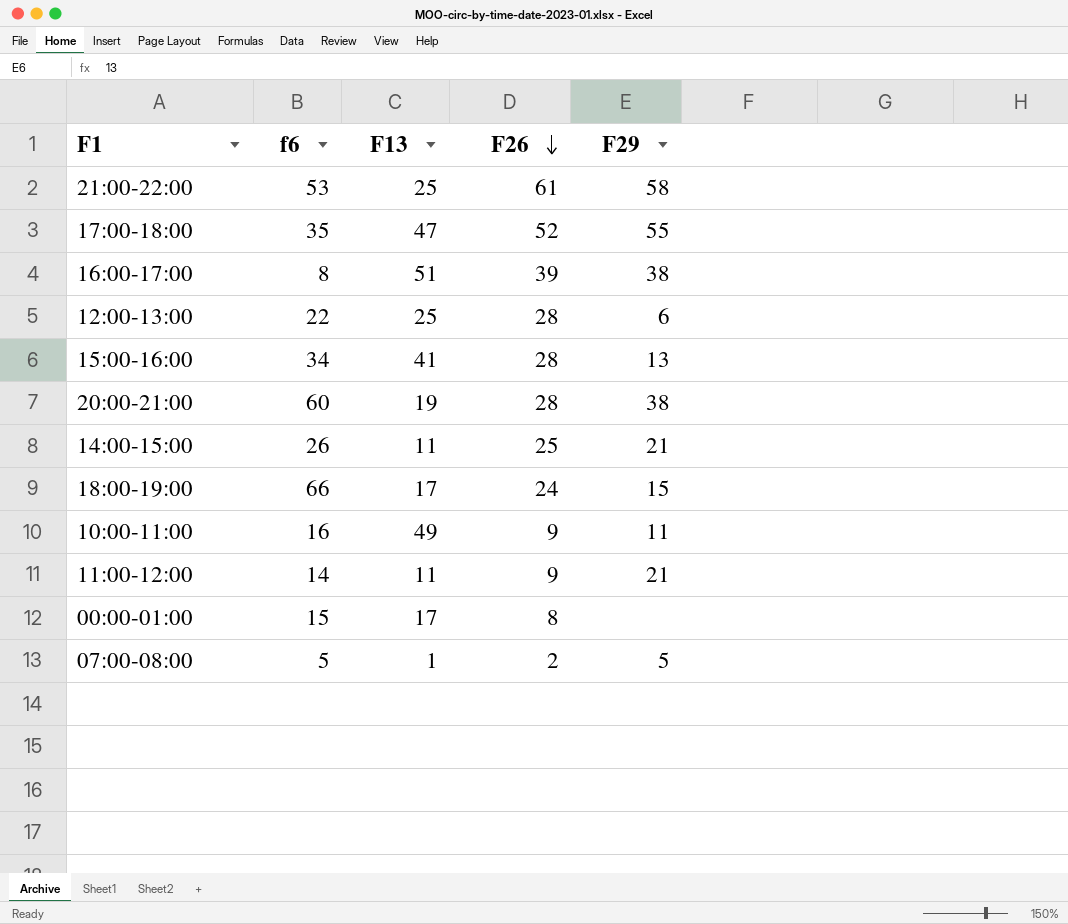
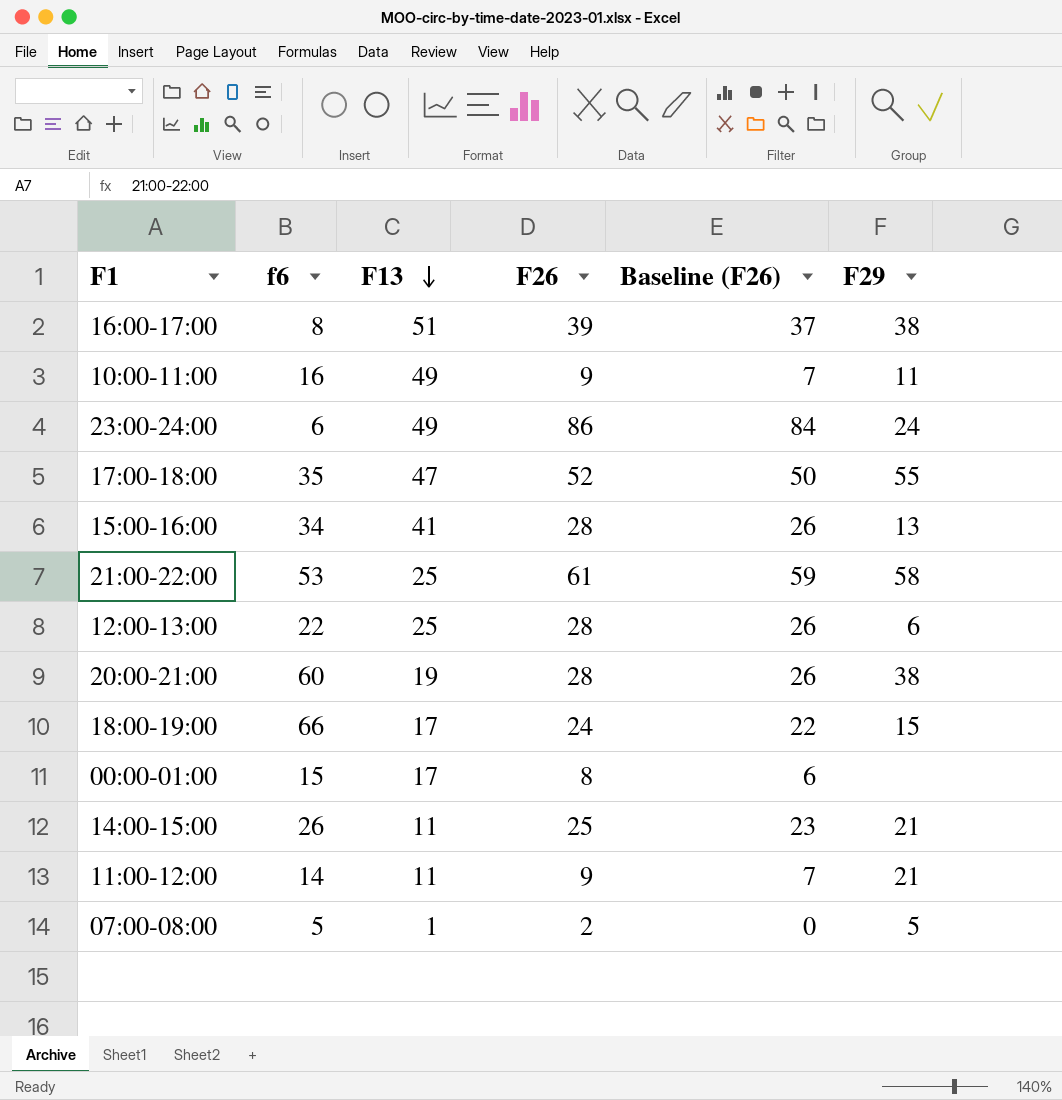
row order: F26 descending -> F13 descending
column Baseline (F26) | formula: none -> [F26] - 2
row 23:00-24:00: none -> 6 | 49 | 86 | 84 | 24

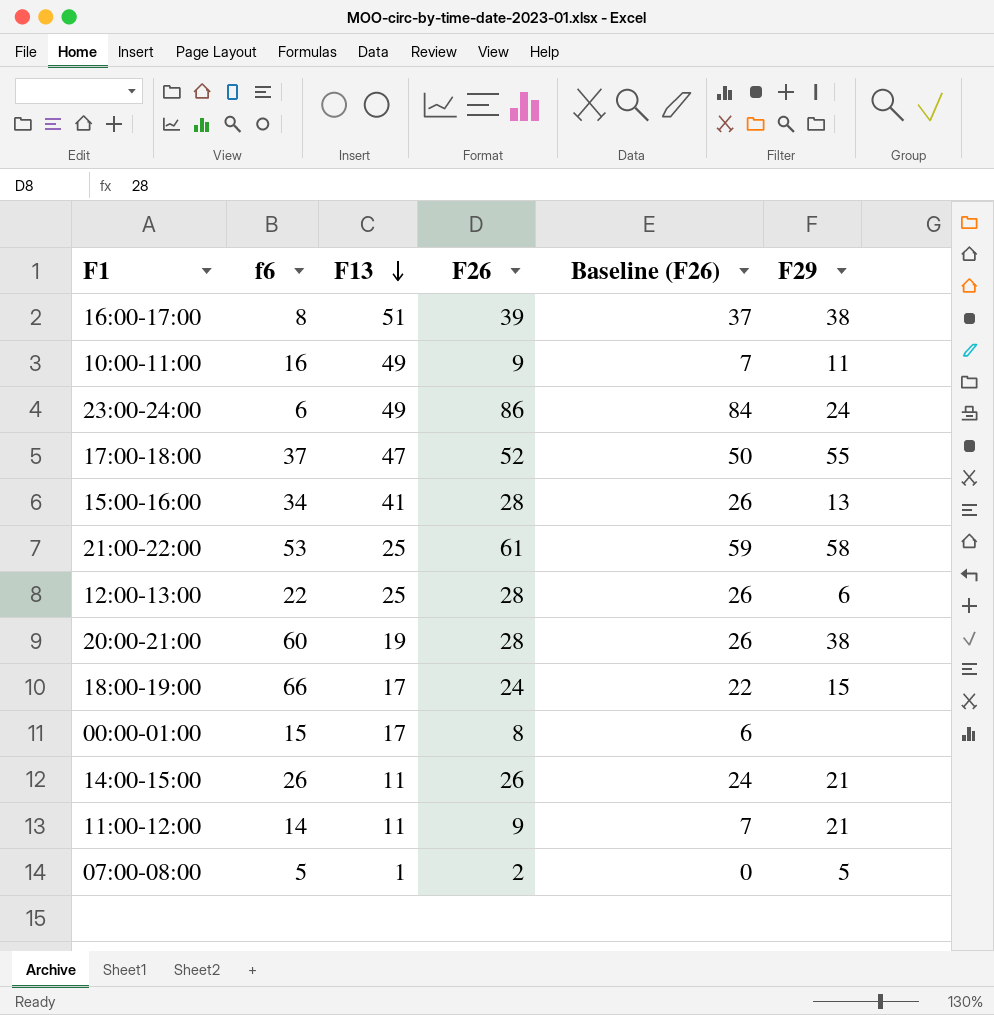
17:00-18:00 | f6: 35 -> 37
14:00-15:00 | F26: 25 -> 26
14:00-15:00 | Baseline (F26): 23 -> 24

